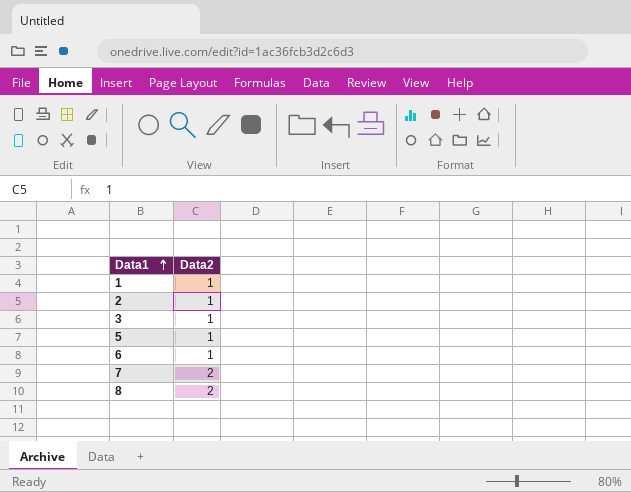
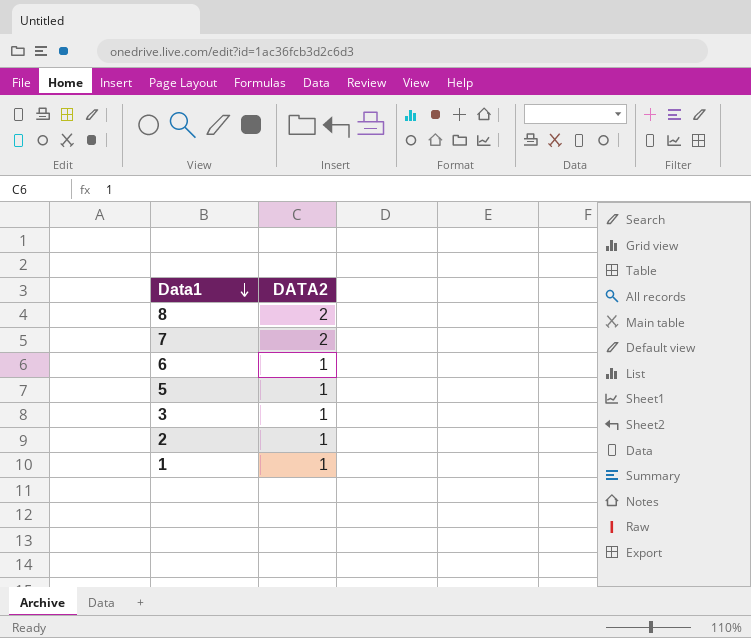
row order: Data1 ascending -> Data1 descending
column name: Data2 -> DATA2

